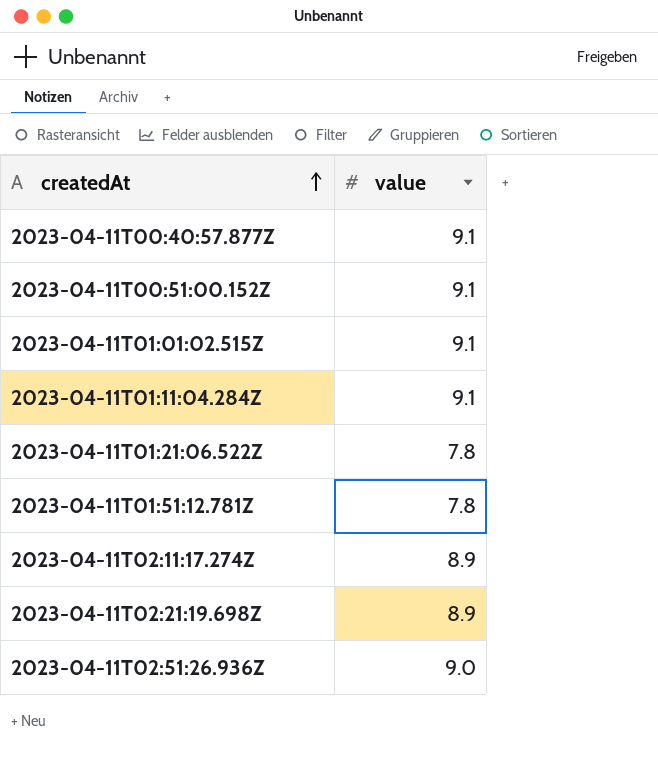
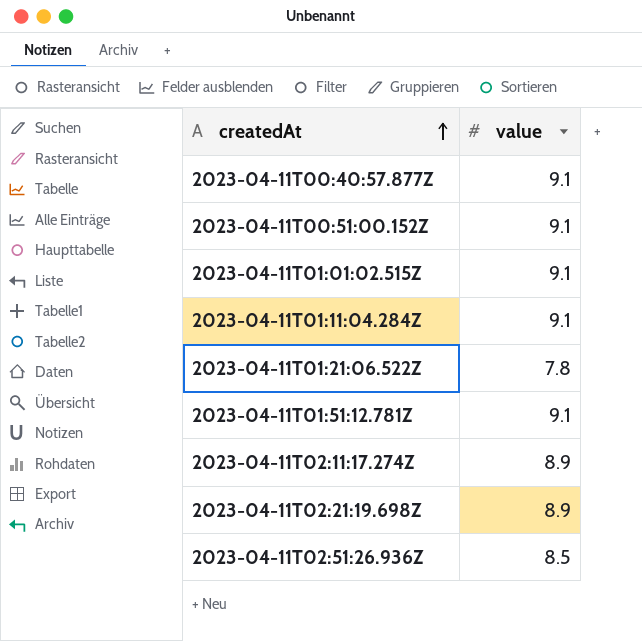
2023-04-11T01:51:12.781Z | value: 7.8 -> 9.1
2023-04-11T02:51:26.936Z | value: 9.0 -> 8.5

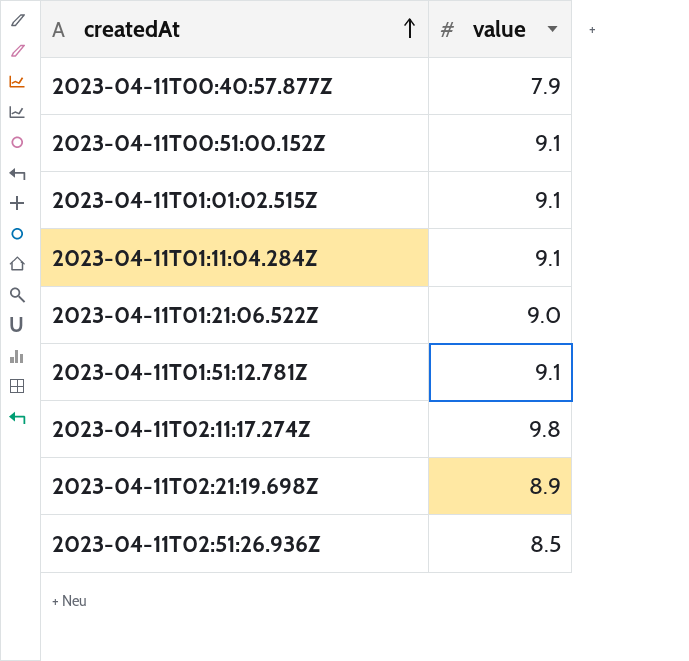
2023-04-11T00:40:57.877Z | value: 9.1 -> 7.9
2023-04-11T01:21:06.522Z | value: 7.8 -> 9.0
2023-04-11T02:11:17.274Z | value: 8.9 -> 9.8

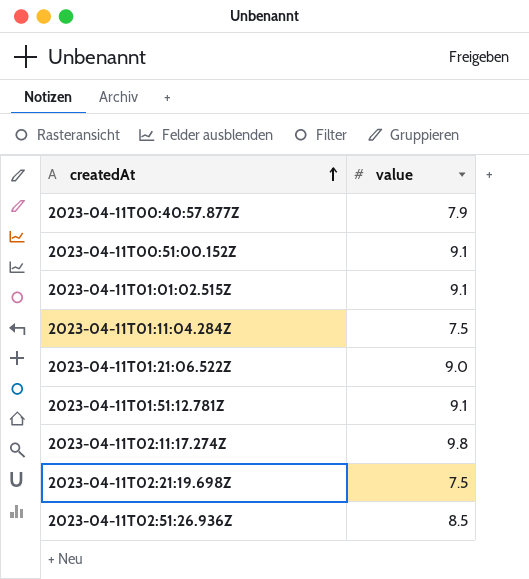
2023-04-11T01:11:04.284Z | value: 9.1 -> 7.5
2023-04-11T02:21:19.698Z | value: 8.9 -> 7.5

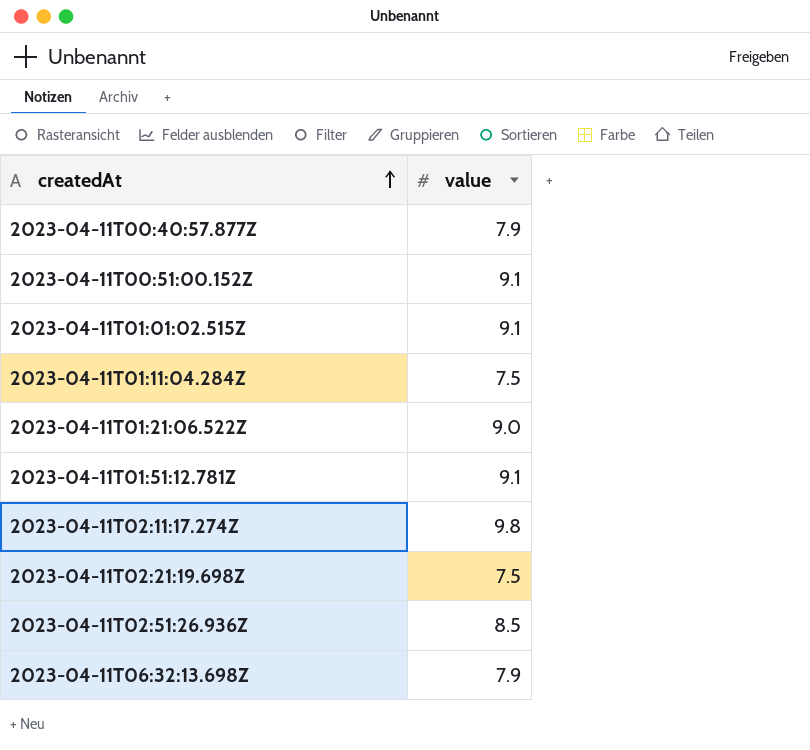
row 2023-04-11T06:32:13.698Z: none -> 7.9

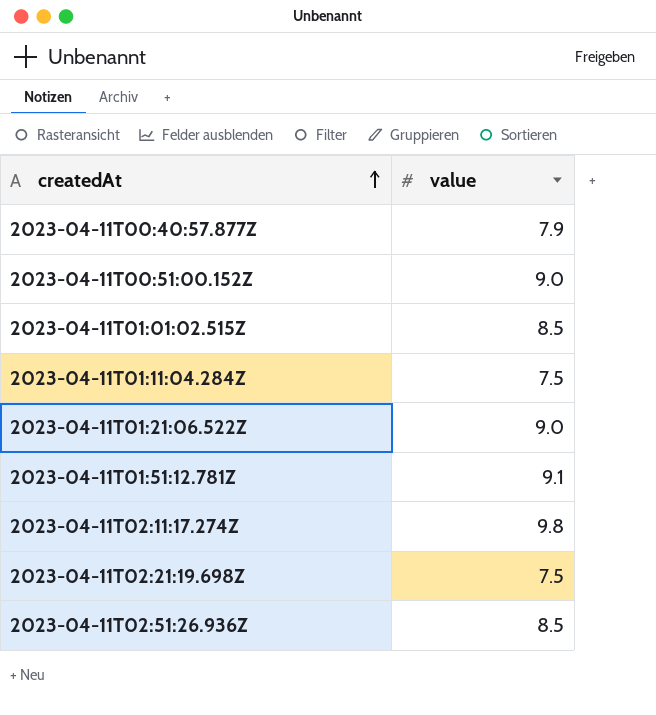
row 2023-04-11T06:32:13.698Z: 7.9 -> none
2023-04-11T00:51:00.152Z | value: 9.1 -> 9.0
2023-04-11T01:01:02.515Z | value: 9.1 -> 8.5

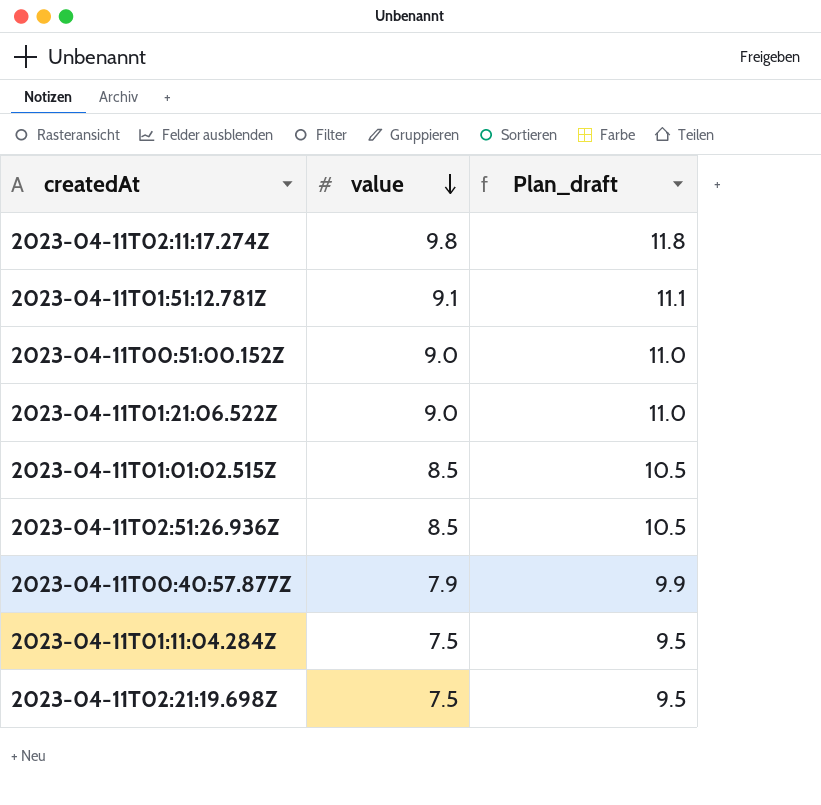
row order: createdAt ascending -> value descending
column Plan_draft | formula: none -> [value] + 2

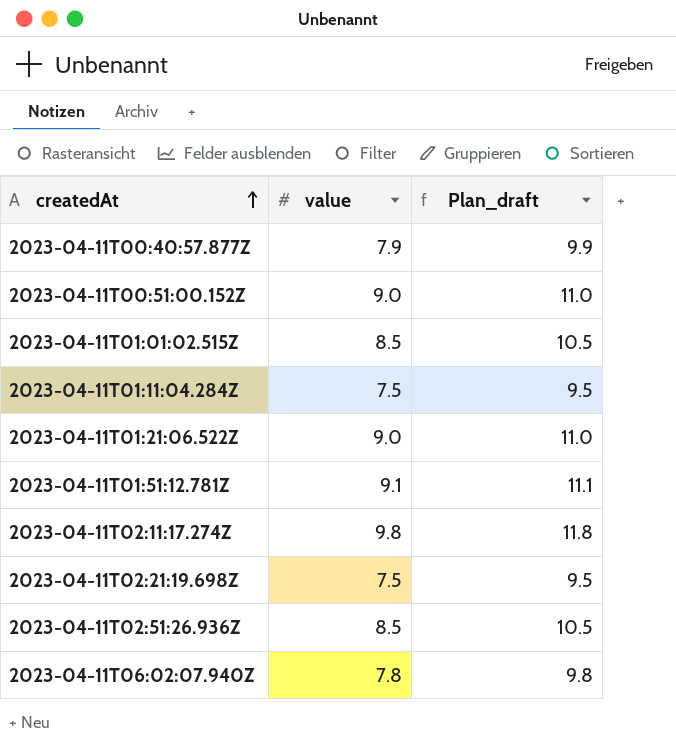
row order: value descending -> createdAt ascending
row 2023-04-11T06:02:07.940Z: none -> 7.8 | 9.8

